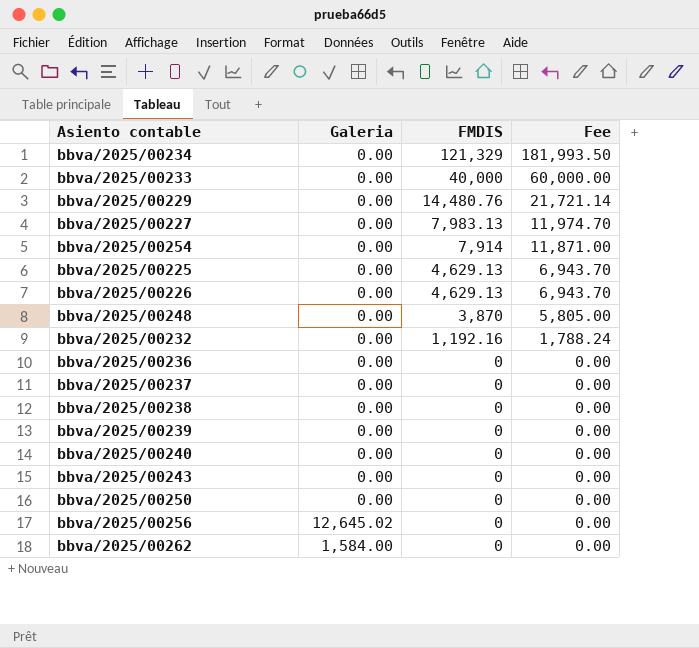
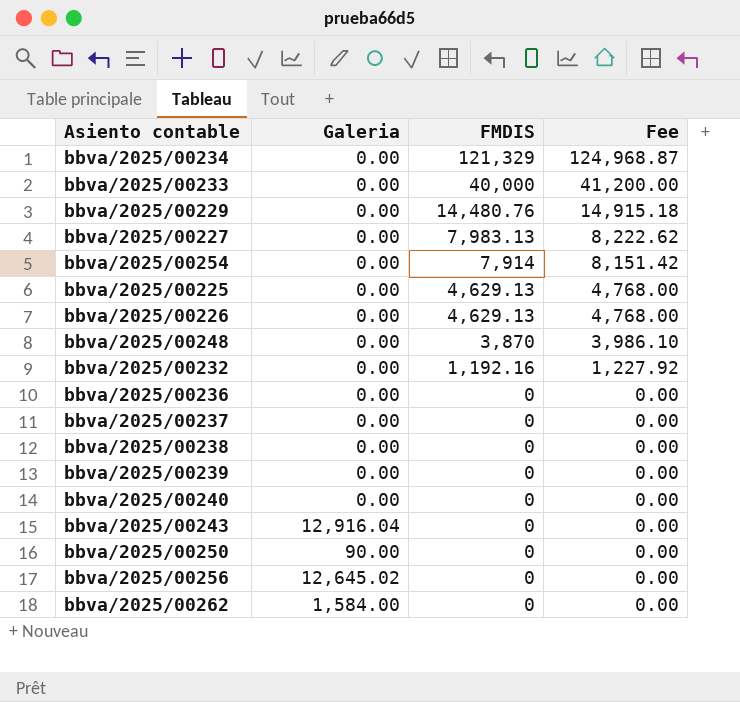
column Fee | formula: [FMDIS] * 1.5 -> [FMDIS] * 1.03
bbva/2025/00243 | Galeria: 0.00 -> 12,916.04
bbva/2025/00250 | Galeria: 0.00 -> 90.00

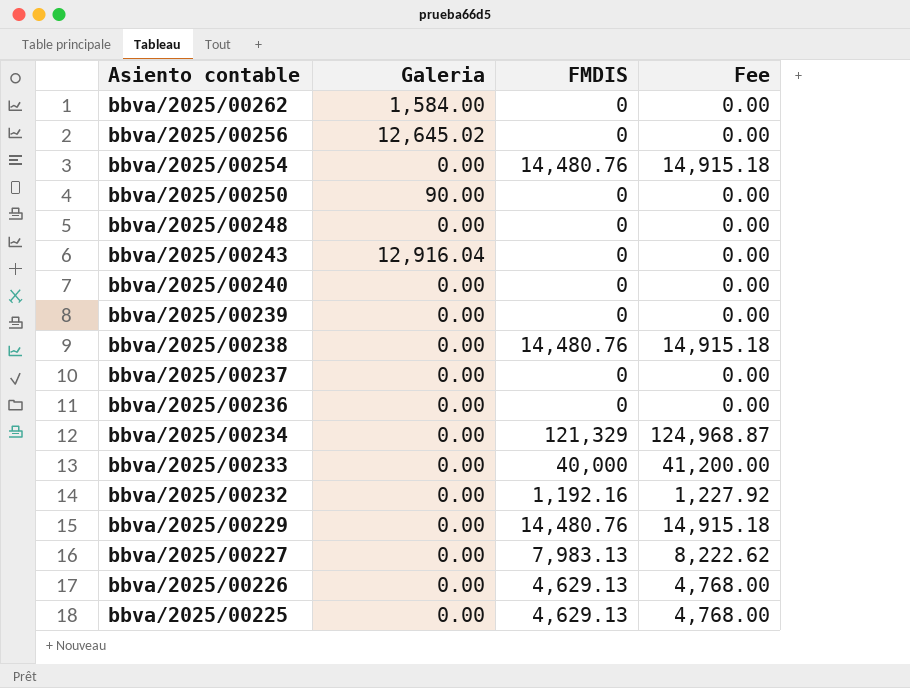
row order: FMDIS descending -> Asiento contable descending
bbva/2025/00254 | FMDIS: 7,914 -> 14,480.76
bbva/2025/00254 | Fee: 8,151.42 -> 14,915.18
bbva/2025/00248 | FMDIS: 3,870 -> 0
bbva/2025/00248 | Fee: 3,986.10 -> 0.00
bbva/2025/00238 | FMDIS: 0 -> 14,480.76
bbva/2025/00238 | Fee: 0.00 -> 14,915.18

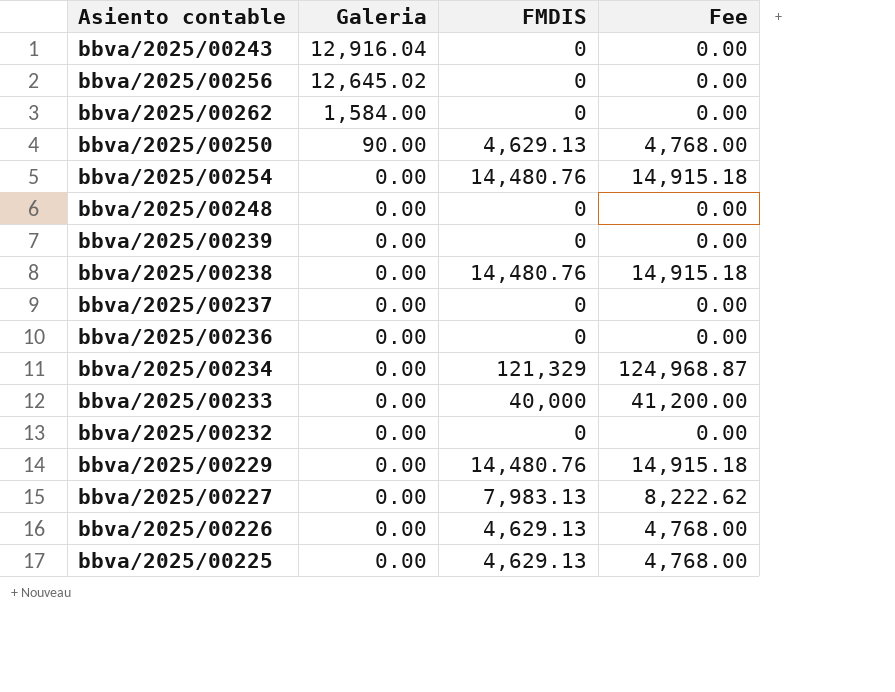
row order: Asiento contable descending -> Galeria descending
row bbva/2025/00240: 0.00 | 0 | 0.00 -> none
bbva/2025/00250 | FMDIS: 0 -> 4,629.13
bbva/2025/00250 | Fee: 0.00 -> 4,768.00
bbva/2025/00232 | FMDIS: 1,192.16 -> 0
bbva/2025/00232 | Fee: 1,227.92 -> 0.00

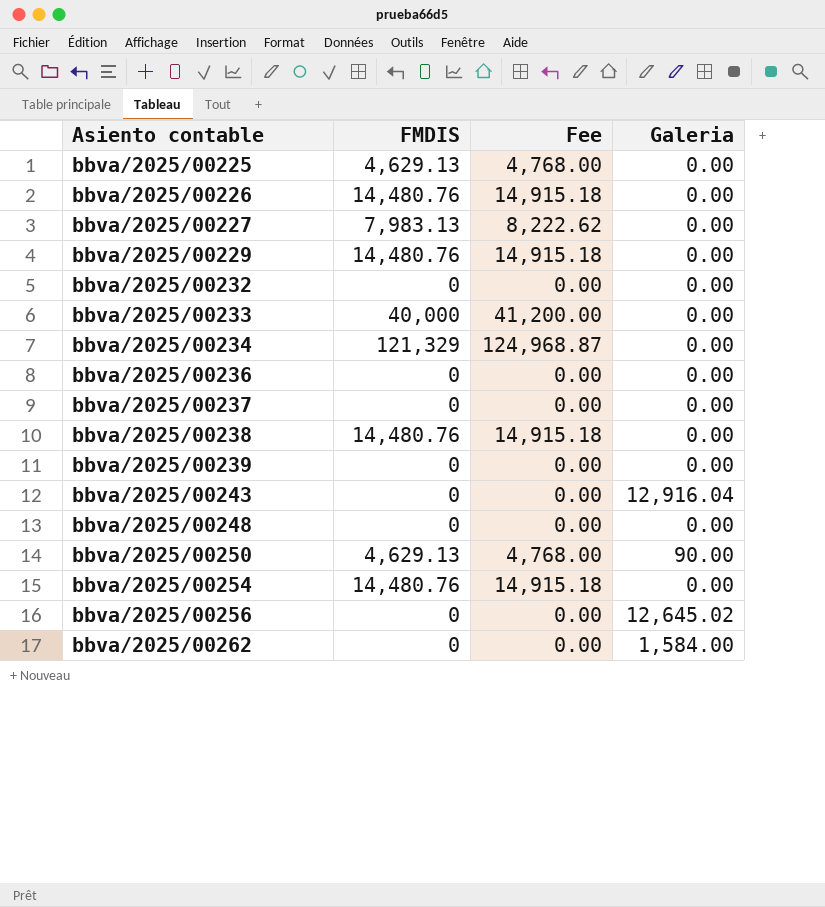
row order: Galeria descending -> Asiento contable ascending
column Galeria | position: 2 -> 4
bbva/2025/00226 | FMDIS: 4,629.13 -> 14,480.76
bbva/2025/00226 | Fee: 4,768.00 -> 14,915.18

